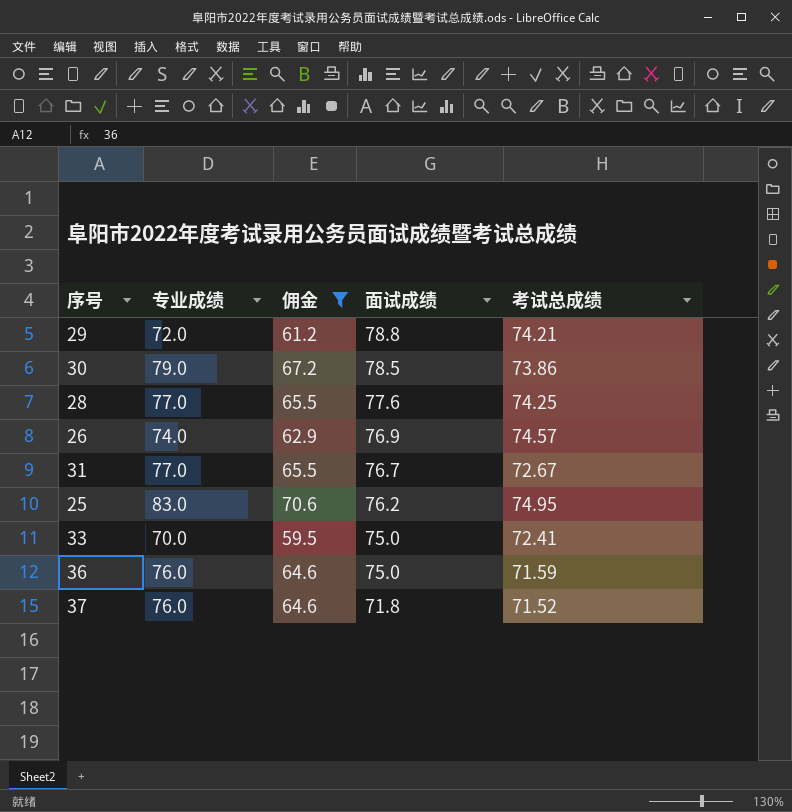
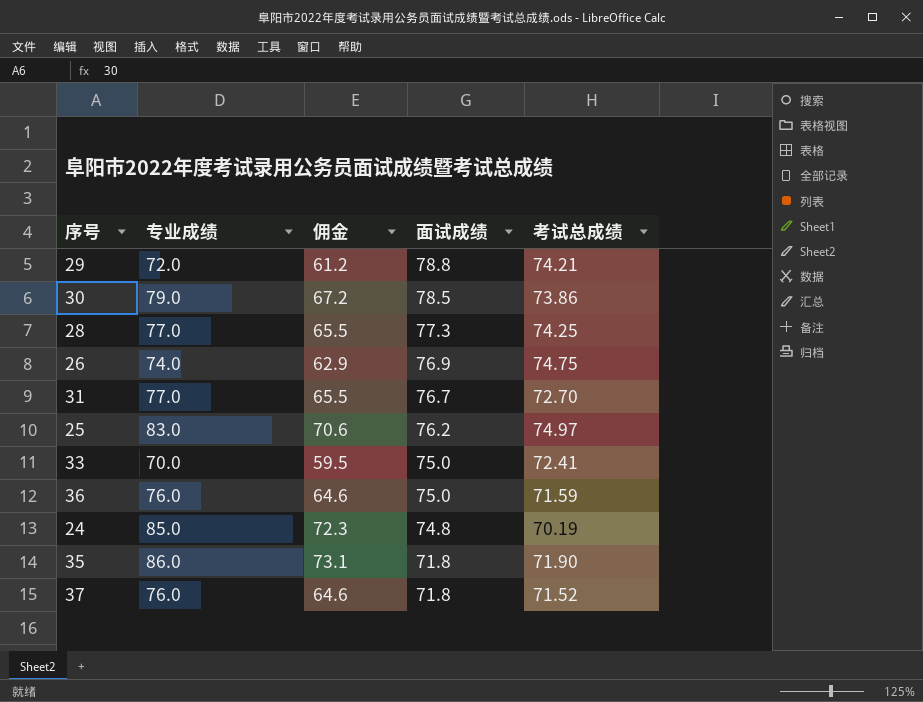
filter: 佣金 <= 70.6 -> none
28 | 面试成绩: 77.6 -> 77.3
26 | 考试总成绩: 74.57 -> 74.75
31 | 考试总成绩: 72.67 -> 72.70
25 | 考试总成绩: 74.95 -> 74.97

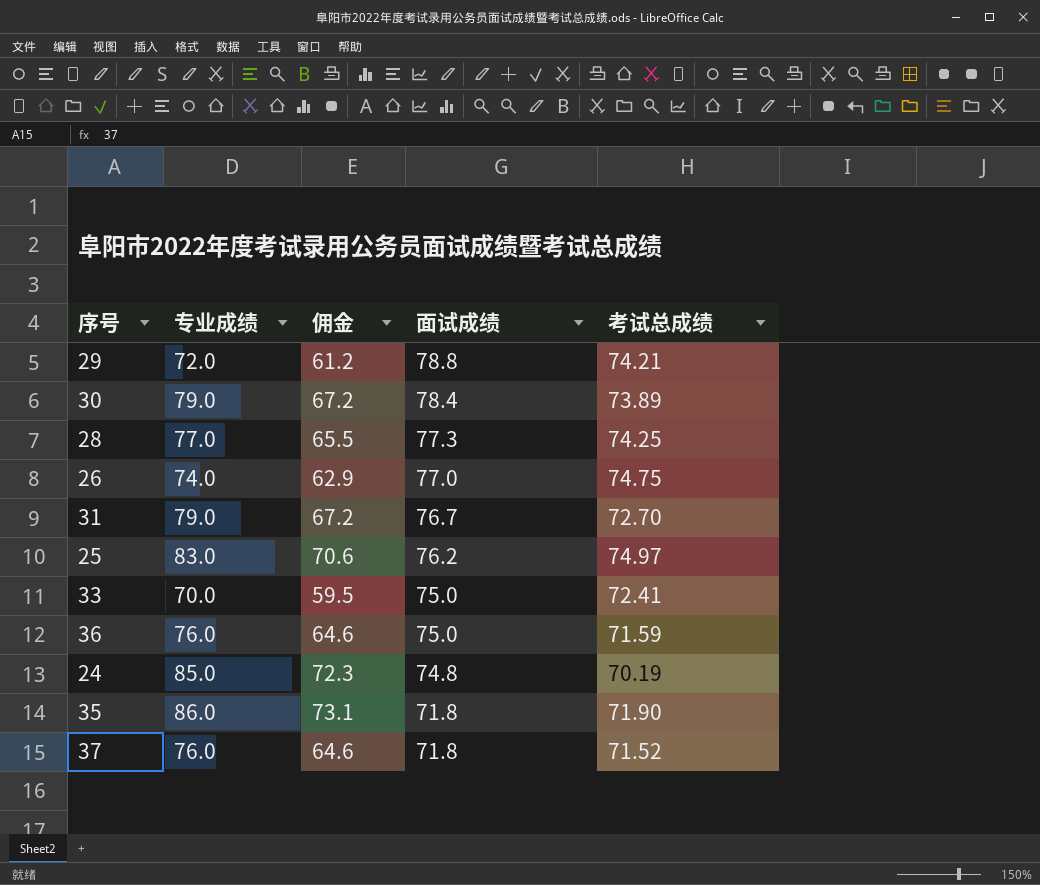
30 | 面试成绩: 78.5 -> 78.4
30 | 考试总成绩: 73.86 -> 73.89
26 | 面试成绩: 76.9 -> 77.0
31 | 专业成绩: 77.0 -> 79.0
31 | 佣金: 65.5 -> 67.2

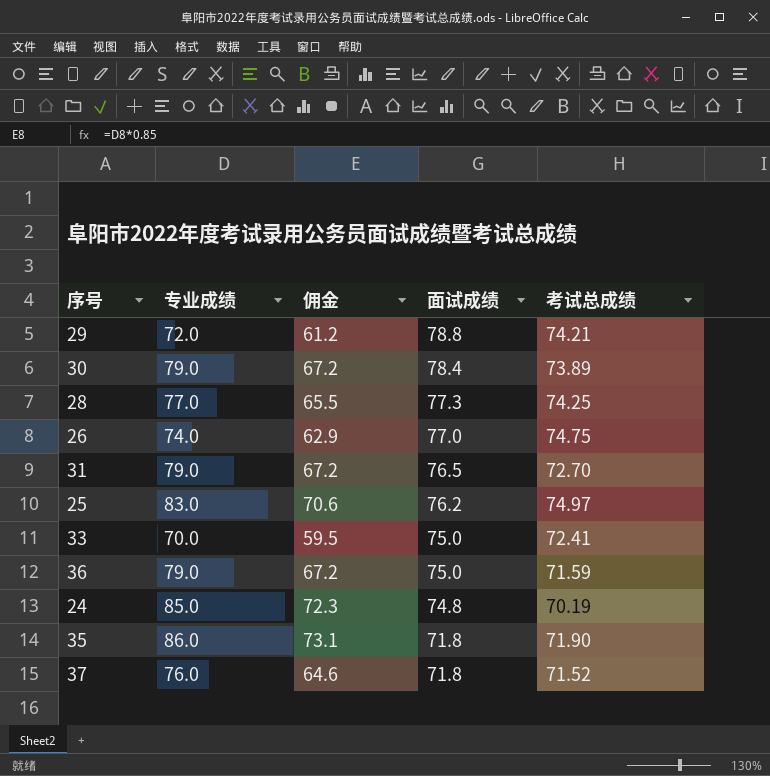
31 | 面试成绩: 76.7 -> 76.5
36 | 专业成绩: 76.0 -> 79.0
36 | 佣金: 64.6 -> 67.2

